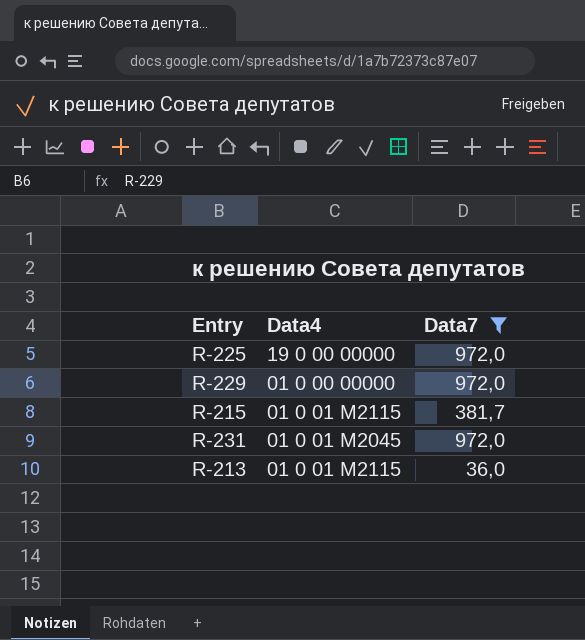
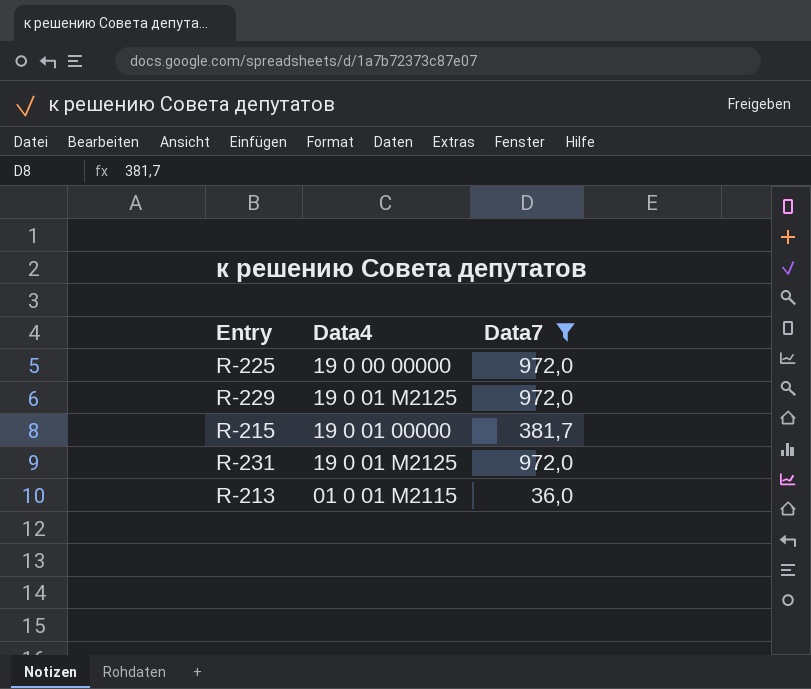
R-229 | Data4: 01 0 00 00000 -> 19 0 01 М2125
R-215 | Data4: 01 0 01 М2115 -> 19 0 01 00000
R-231 | Data4: 01 0 01 М2045 -> 19 0 01 М2125

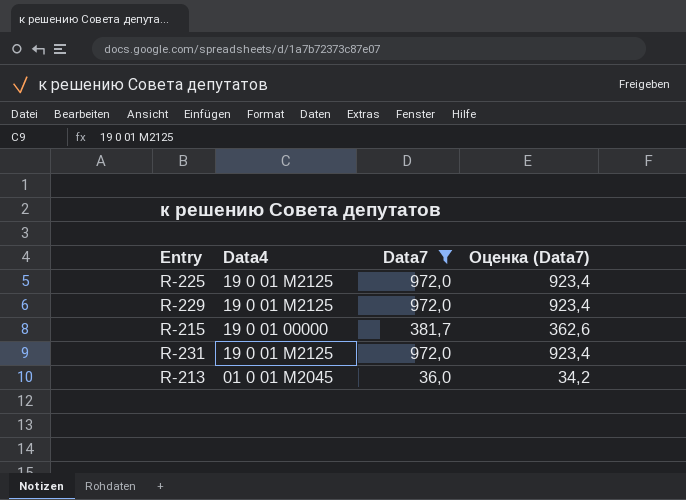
column Оценка (Data7) | formula: none -> [Data7] * 0,95
R-225 | Data4: 19 0 00 00000 -> 19 0 01 М2125
R-213 | Data4: 01 0 01 М2115 -> 01 0 01 М2045

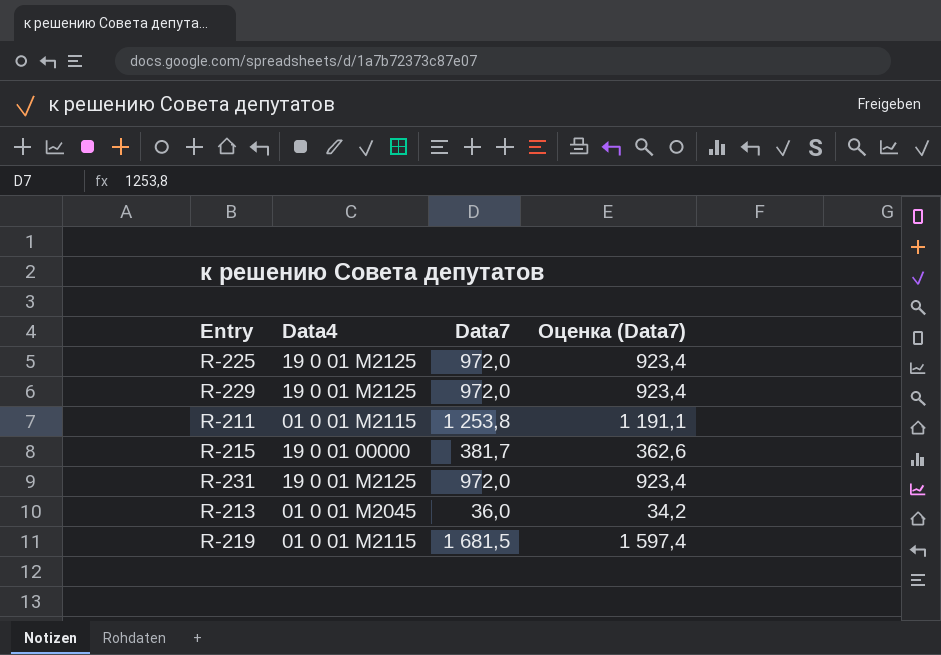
filter: Data7 <= 972,0 -> none

